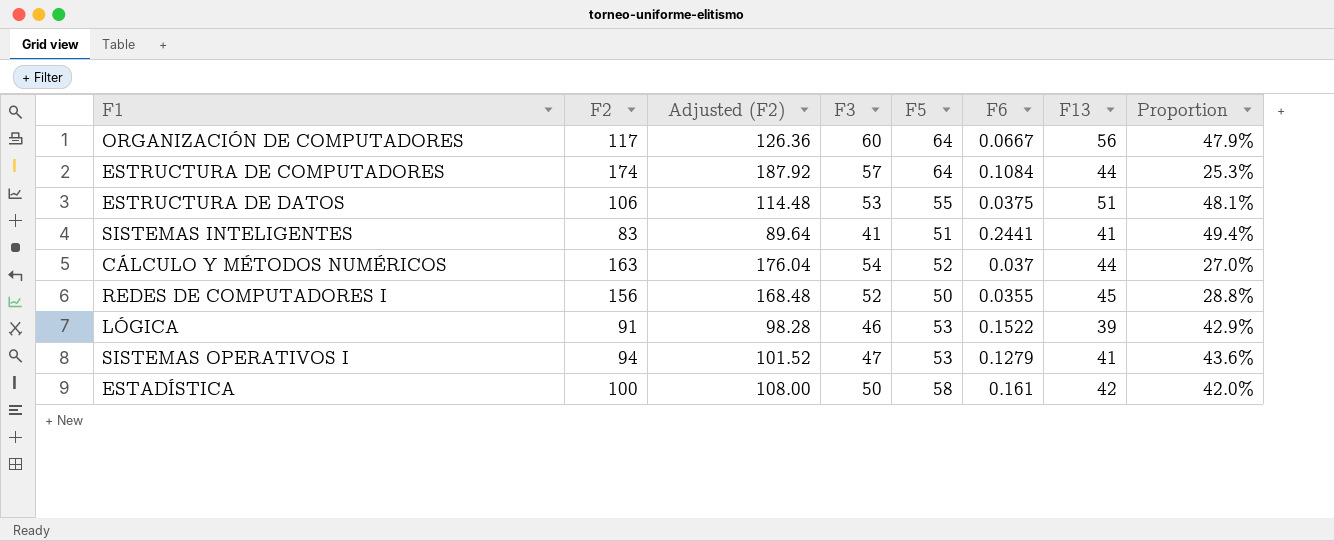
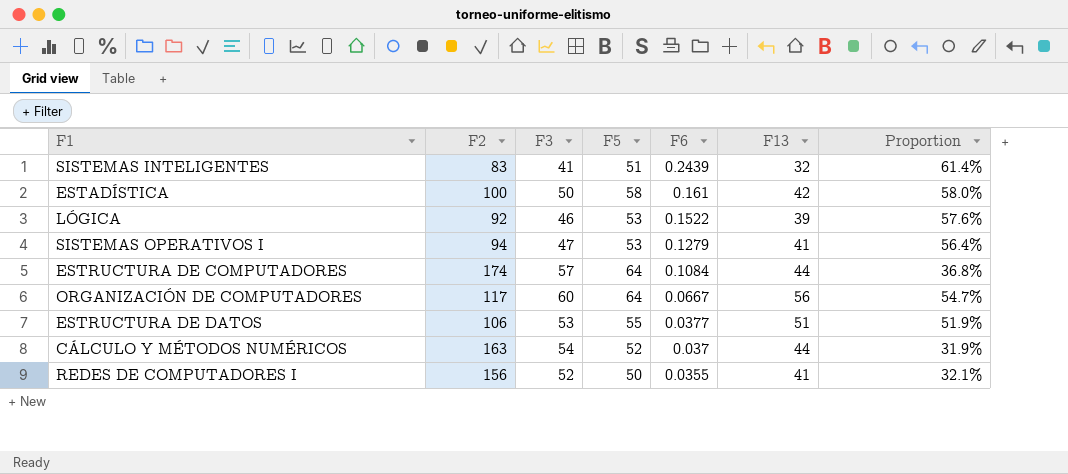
row order: none -> F6 descending
column Adjusted (F2) | formula: [F2] * 1.08 -> none
column Proportion | formula: [F13] / [F2] -> [F5] / [F2]
SISTEMAS INTELIGENTES | F6: 0.2441 -> 0.2439
SISTEMAS INTELIGENTES | F13: 41 -> 32
LÓGICA | F2: 91 -> 92
ESTRUCTURA DE DATOS | F6: 0.0375 -> 0.0377
REDES DE COMPUTADORES I | F13: 45 -> 41

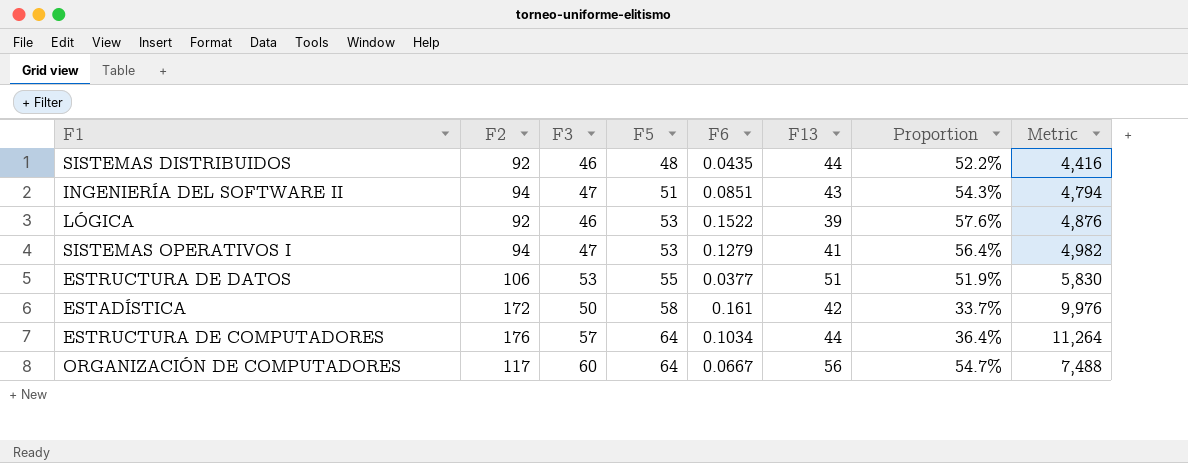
row order: F6 descending -> F5 ascending
column Metric | formula: none -> [F2] * [F5]
row SISTEMAS INTELIGENTES: 83 | 41 | 51 | 0.2439 | 32 | 61.4% -> none
row CÁLCULO Y MÉTODOS NUMÉRICOS: 163 | 54 | 52 | 0.037 | 44 | 31.9% -> none
row REDES DE COMPUTADORES I: 156 | 52 | 50 | 0.0355 | 41 | 32.1% -> none
row SISTEMAS DISTRIBUIDOS: none -> 92 | 46 | 48 | 0.0435 | 44 | 52.2% | 4,416
row INGENIERÍA DEL SOFTWARE II: none -> 94 | 47 | 51 | 0.0851 | 43 | 54.3% | 4,794
ESTADÍSTICA | F2: 100 -> 172
ESTADÍSTICA | Proportion: 58.0% -> 33.7%
ESTRUCTURA DE COMPUTADORES | F2: 174 -> 176
ESTRUCTURA DE COMPUTADORES | F6: 0.1084 -> 0.1034
ESTRUCTURA DE COMPUTADORES | Proportion: 36.8% -> 36.4%

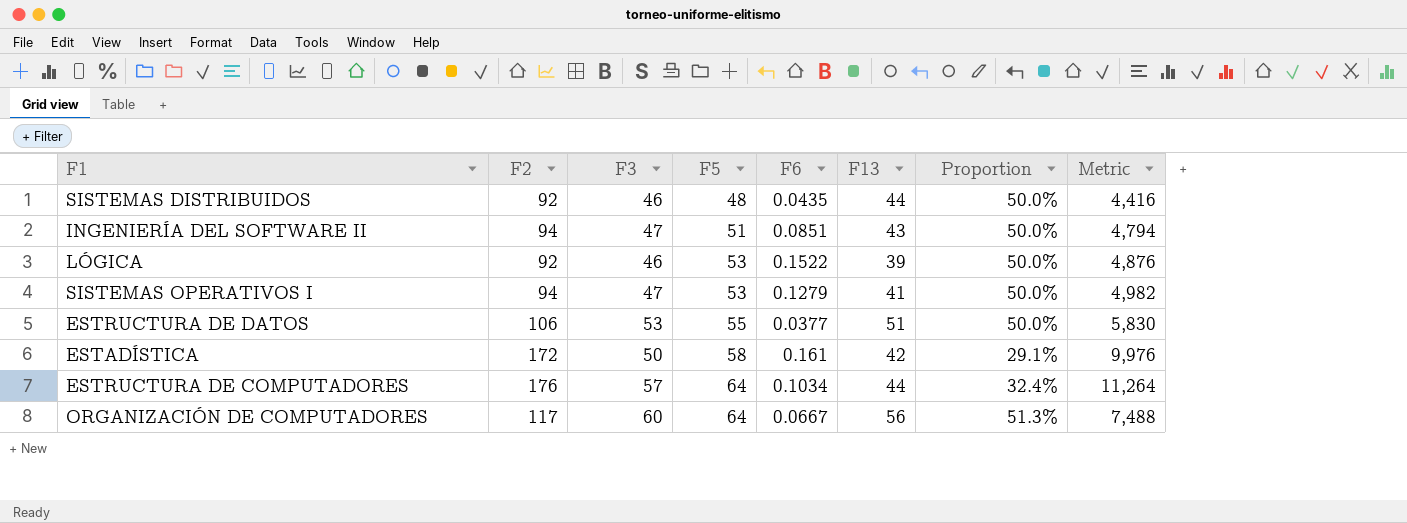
column Proportion | formula: [F5] / [F2] -> [F3] / [F2]

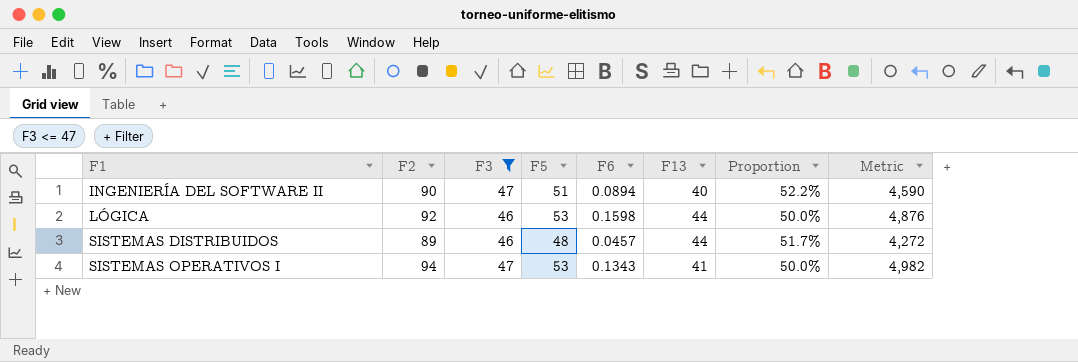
filter: none -> F3 <= 47
row order: F5 ascending -> F1 ascending
INGENIERÍA DEL SOFTWARE II | F2: 94 -> 90
INGENIERÍA DEL SOFTWARE II | F6: 0.0851 -> 0.0894
INGENIERÍA DEL SOFTWARE II | F13: 43 -> 40
INGENIERÍA DEL SOFTWARE II | Proportion: 50.0% -> 52.2%
INGENIERÍA DEL SOFTWARE II | Metric: 4,794 -> 4,590
LÓGICA | F6: 0.1522 -> 0.1598
LÓGICA | F13: 39 -> 44
SISTEMAS DISTRIBUIDOS | F2: 92 -> 89
SISTEMAS DISTRIBUIDOS | F6: 0.0435 -> 0.0457
SISTEMAS DISTRIBUIDOS | Proportion: 50.0% -> 51.7%
SISTEMAS DISTRIBUIDOS | Metric: 4,416 -> 4,272
SISTEMAS OPERATIVOS I | F6: 0.1279 -> 0.1343

